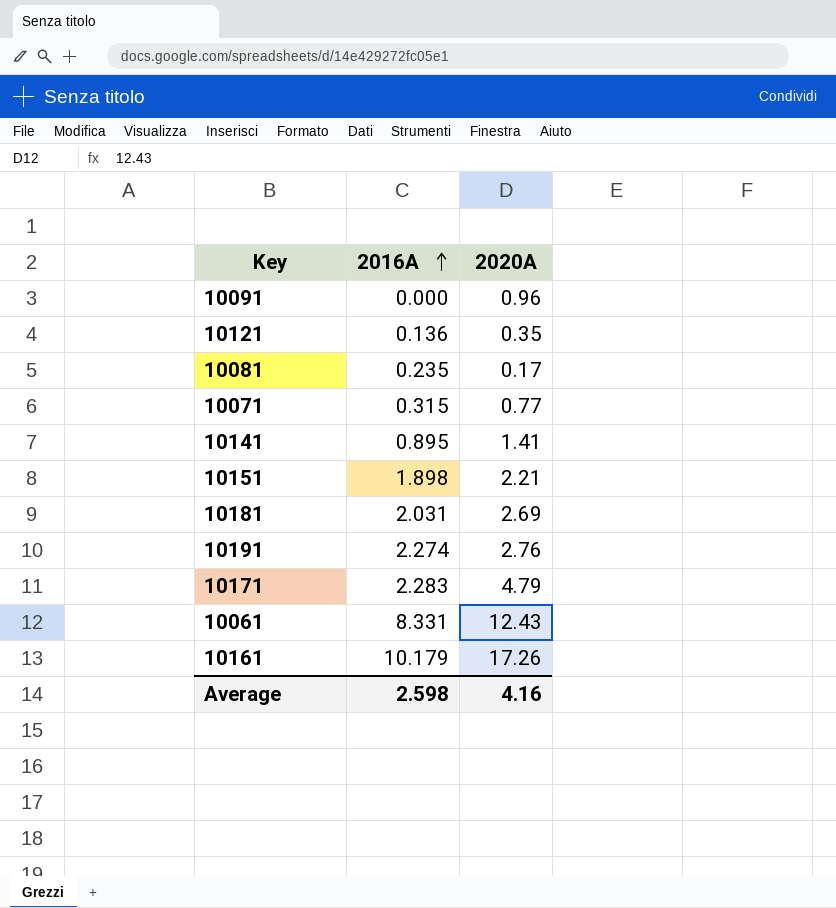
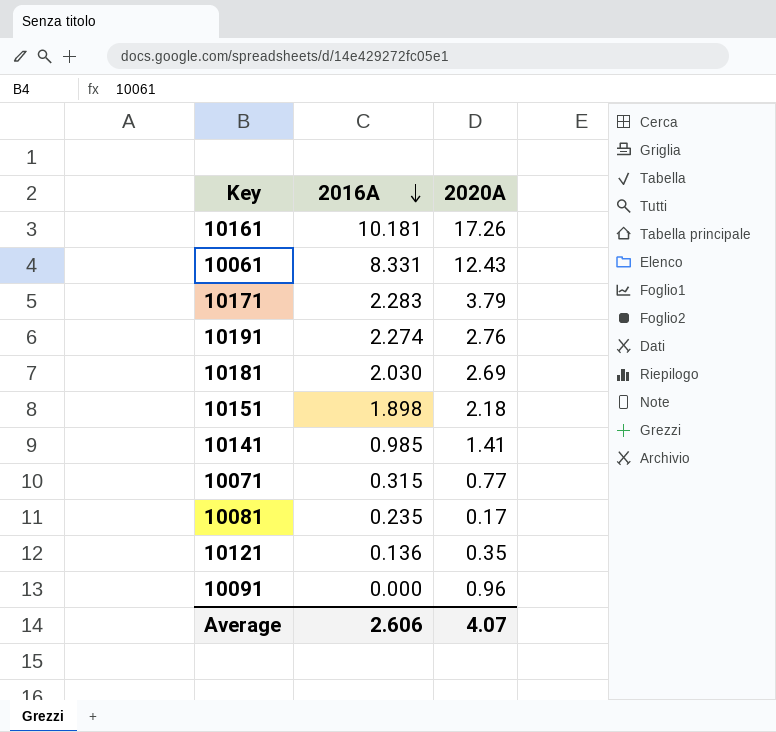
row order: 2016A ascending -> 2016A descending
10161 | 2016A: 10.179 -> 10.181
10171 | 2020A: 4.79 -> 3.79
10181 | 2016A: 2.031 -> 2.030
10151 | 2020A: 2.21 -> 2.18
10141 | 2016A: 0.895 -> 0.985
Average | 2016A: 2.598 -> 2.606
Average | 2020A: 4.16 -> 4.07

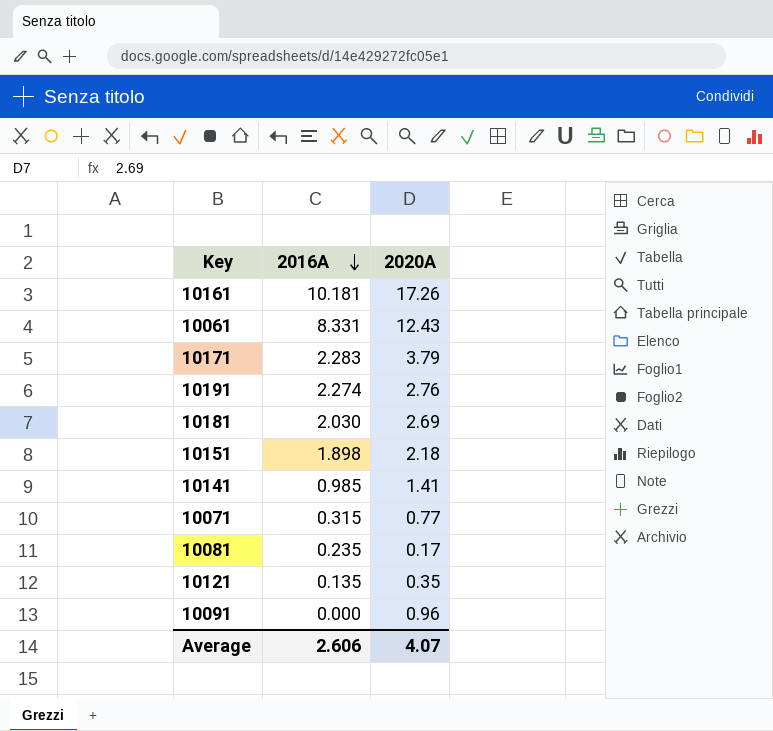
10121 | 2016A: 0.136 -> 0.135

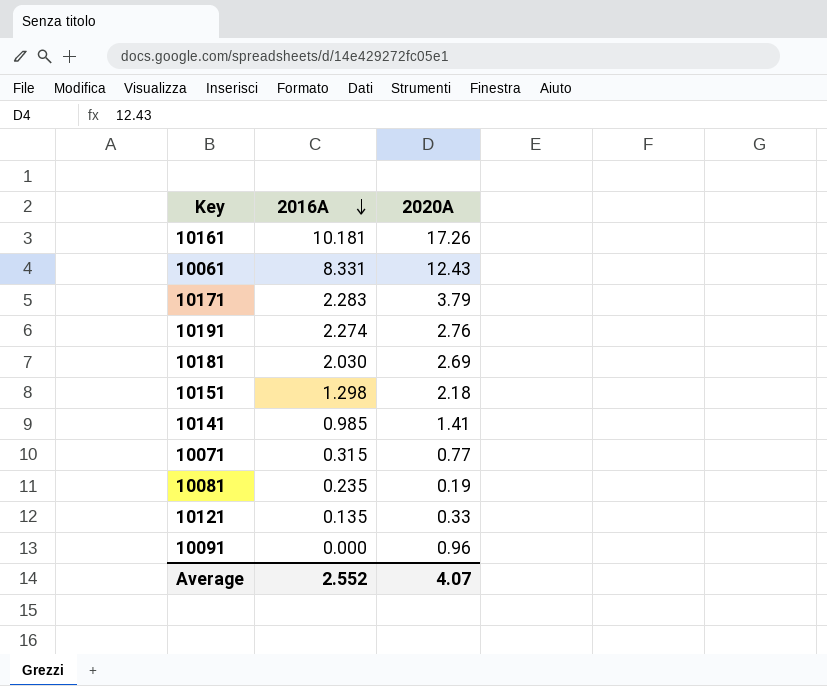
10151 | 2016A: 1.898 -> 1.298
10081 | 2020A: 0.17 -> 0.19
10121 | 2020A: 0.35 -> 0.33
Average | 2016A: 2.606 -> 2.552

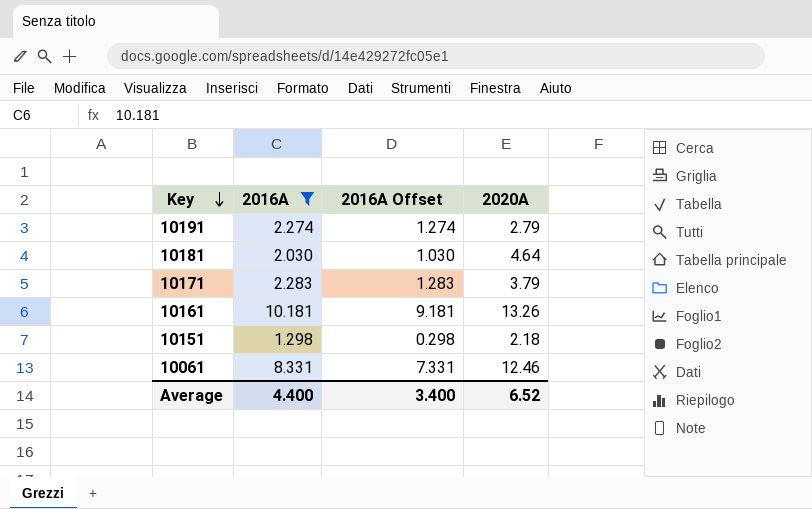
filter: none -> 2016A >= 1.298
row order: 2016A descending -> Key descending
column 2016A Offset | formula: none -> [2016A] - 1
10191 | 2020A: 2.76 -> 2.79
10181 | 2020A: 2.69 -> 4.64
10161 | 2020A: 17.26 -> 13.26
10061 | 2020A: 12.43 -> 12.46
Average | 2016A: 2.552 -> 4.400
Average | 2020A: 4.07 -> 6.52

